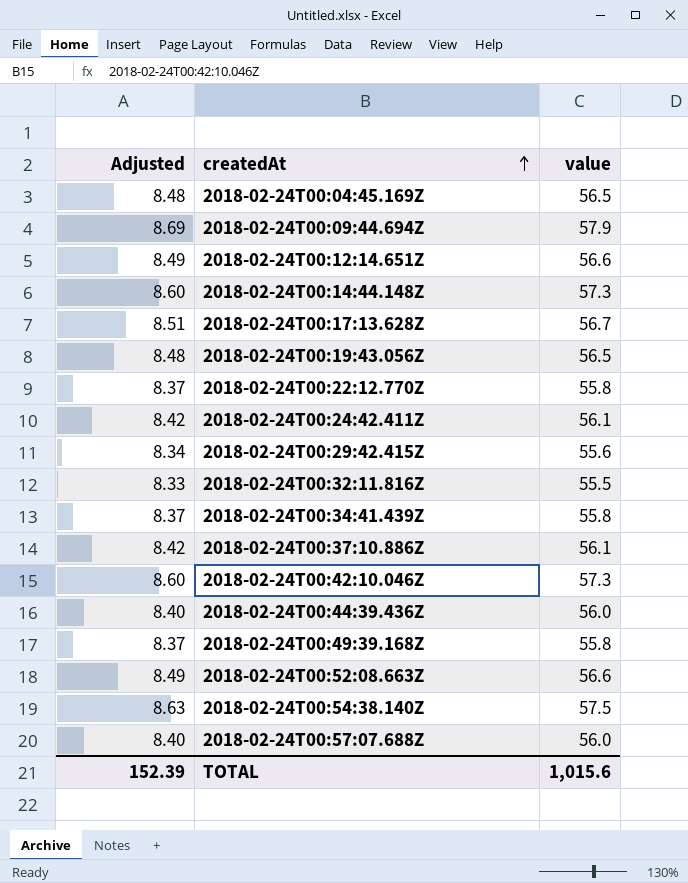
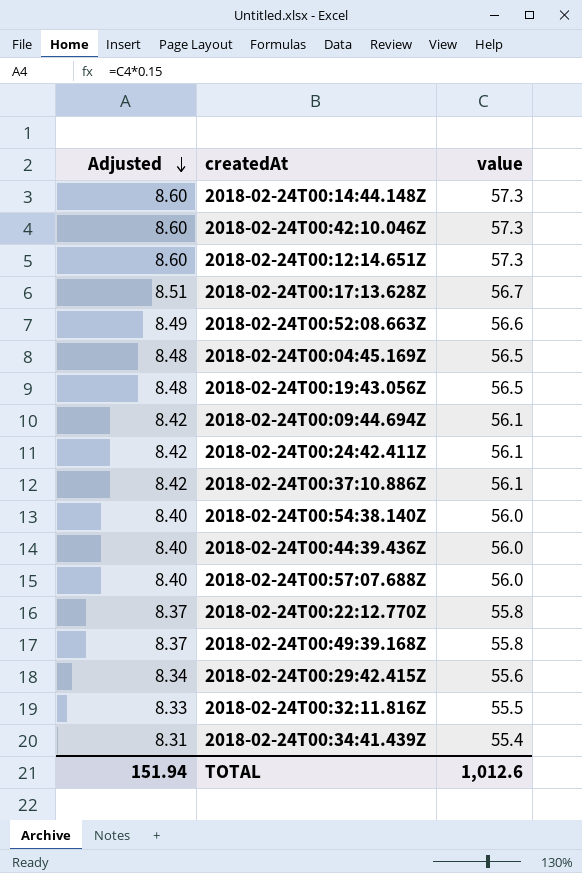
row order: createdAt ascending -> Adjusted descending
2018-02-24T00:12:14.651Z | Adjusted: 8.49 -> 8.60
2018-02-24T00:12:14.651Z | value: 56.6 -> 57.3
2018-02-24T00:09:44.694Z | Adjusted: 8.69 -> 8.42
2018-02-24T00:09:44.694Z | value: 57.9 -> 56.1
2018-02-24T00:54:38.140Z | Adjusted: 8.63 -> 8.40
2018-02-24T00:54:38.140Z | value: 57.5 -> 56.0
2018-02-24T00:34:41.439Z | Adjusted: 8.37 -> 8.31
2018-02-24T00:34:41.439Z | value: 55.8 -> 55.4
TOTAL | Adjusted: 152.39 -> 151.94
TOTAL | value: 1,015.6 -> 1,012.6

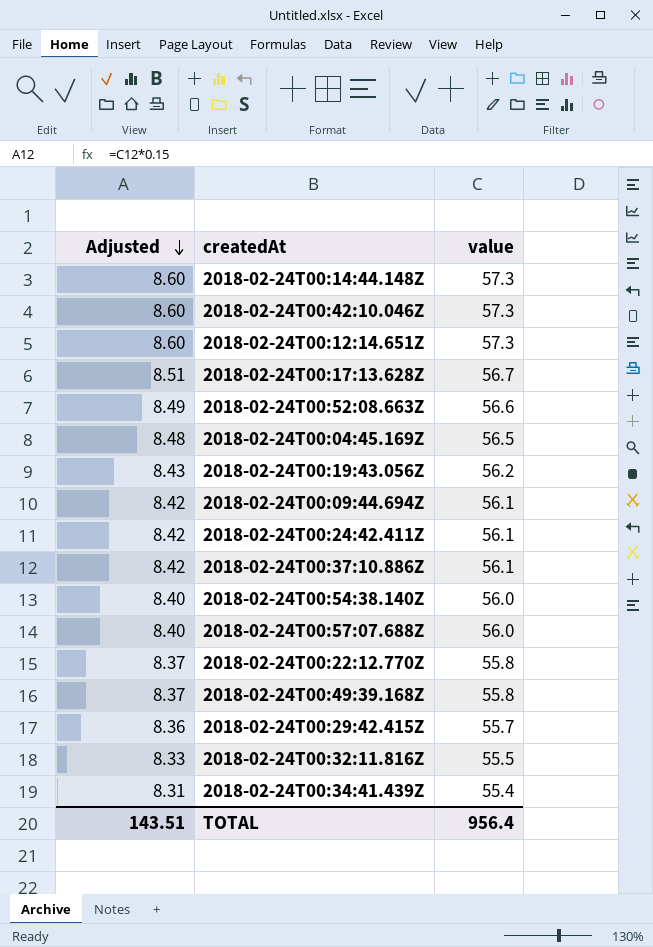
row 2018-02-24T00:44:39.436Z: 8.40 | 56.0 -> none
2018-02-24T00:19:43.056Z | Adjusted: 8.48 -> 8.43
2018-02-24T00:19:43.056Z | value: 56.5 -> 56.2
2018-02-24T00:29:42.415Z | Adjusted: 8.34 -> 8.36
2018-02-24T00:29:42.415Z | value: 55.6 -> 55.7
TOTAL | Adjusted: 151.94 -> 143.51
TOTAL | value: 1,012.6 -> 956.4

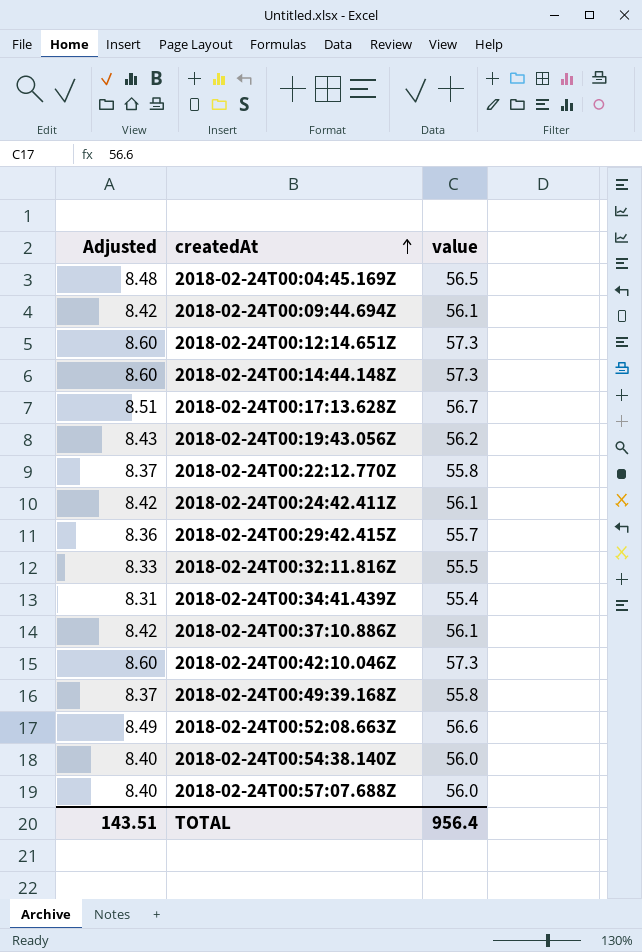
row order: Adjusted descending -> createdAt ascending

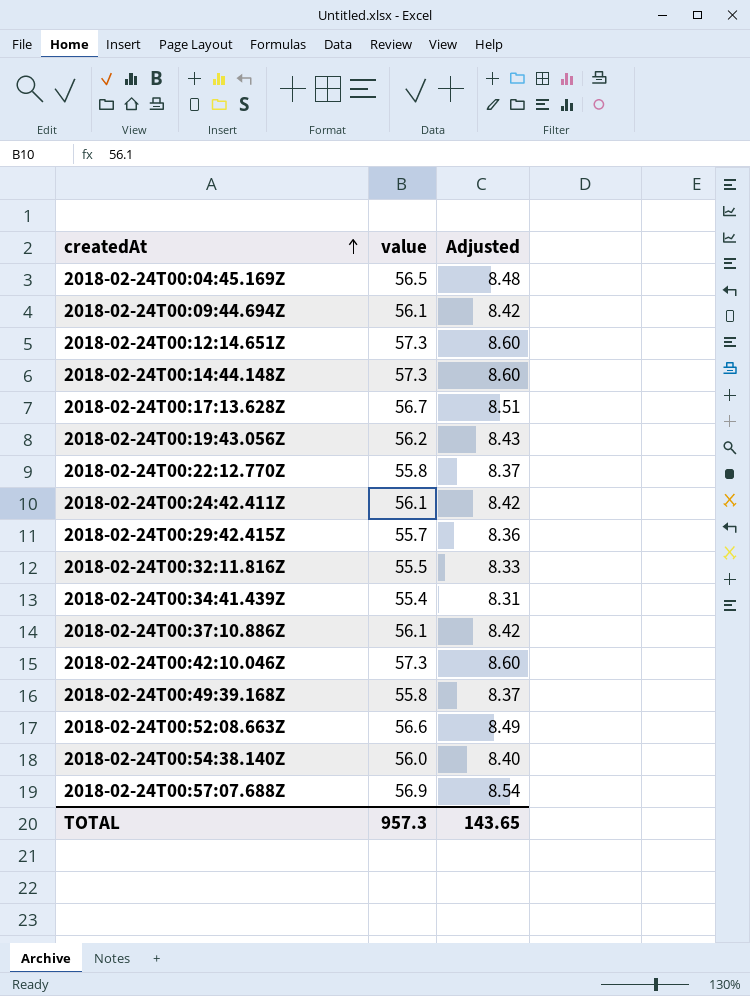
column Adjusted | position: 1 -> 3
2018-02-24T00:57:07.688Z | value: 56.0 -> 56.9
2018-02-24T00:57:07.688Z | Adjusted: 8.40 -> 8.54
TOTAL | value: 956.4 -> 957.3
TOTAL | Adjusted: 143.51 -> 143.65

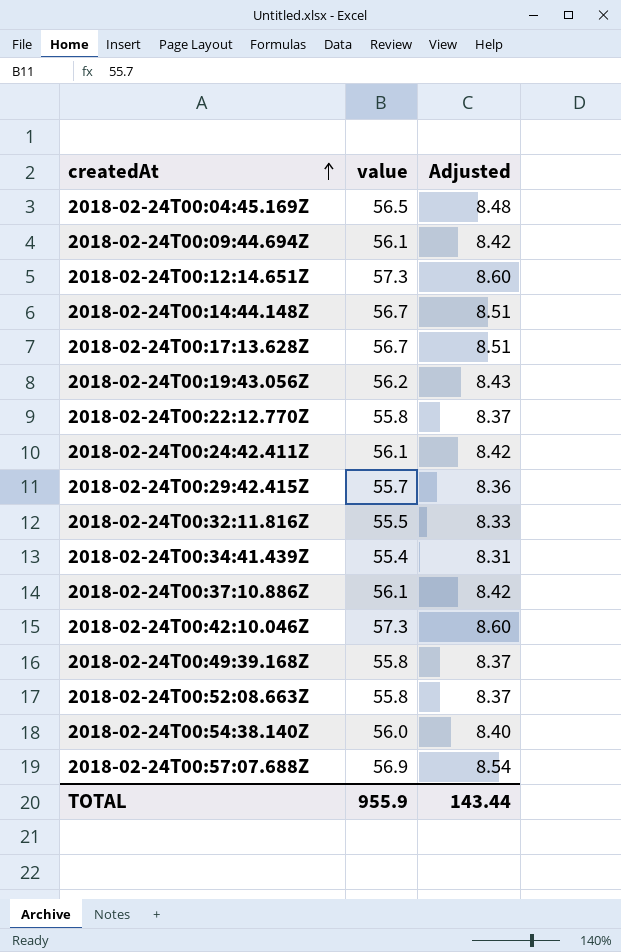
2018-02-24T00:14:44.148Z | value: 57.3 -> 56.7
2018-02-24T00:14:44.148Z | Adjusted: 8.60 -> 8.51
2018-02-24T00:52:08.663Z | value: 56.6 -> 55.8
2018-02-24T00:52:08.663Z | Adjusted: 8.49 -> 8.37
TOTAL | value: 957.3 -> 955.9
TOTAL | Adjusted: 143.65 -> 143.44

